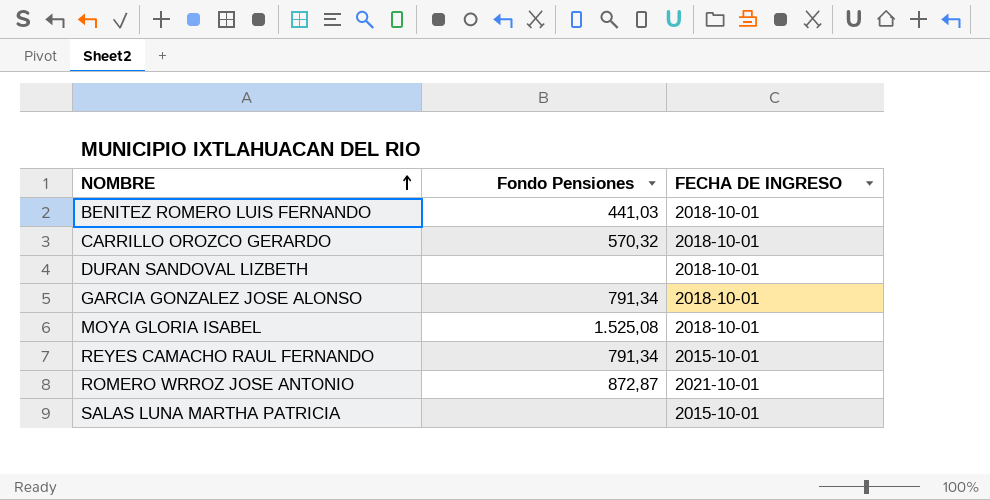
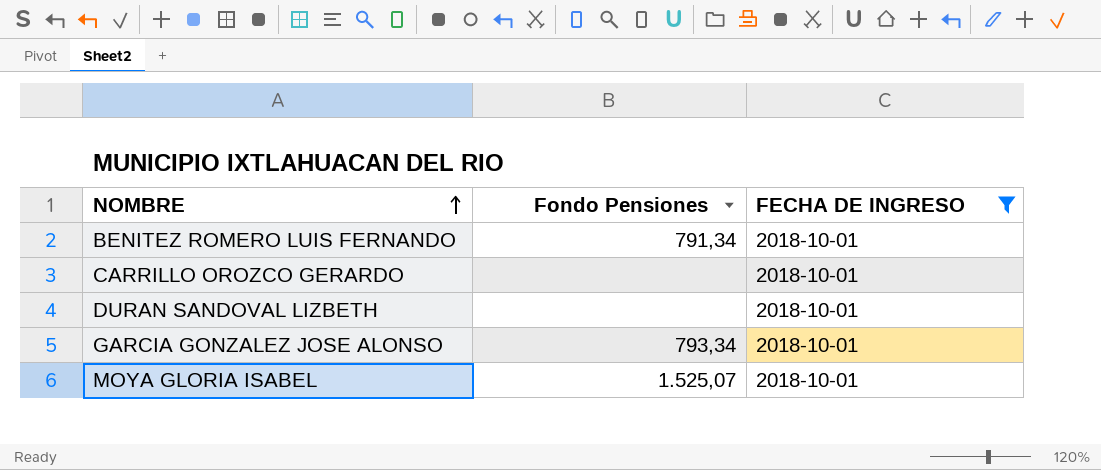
filter: none -> FECHA DE INGRESO = 2018-10-01
BENITEZ ROMERO LUIS FERNANDO | Fondo Pensiones: 441,03 -> 791,34
CARRILLO OROZCO GERARDO | Fondo Pensiones: 570,32 -> none
GARCIA GONZALEZ JOSE ALONSO | Fondo Pensiones: 791,34 -> 793,34
MOYA GLORIA ISABEL | Fondo Pensiones: 1.525,08 -> 1.525,07

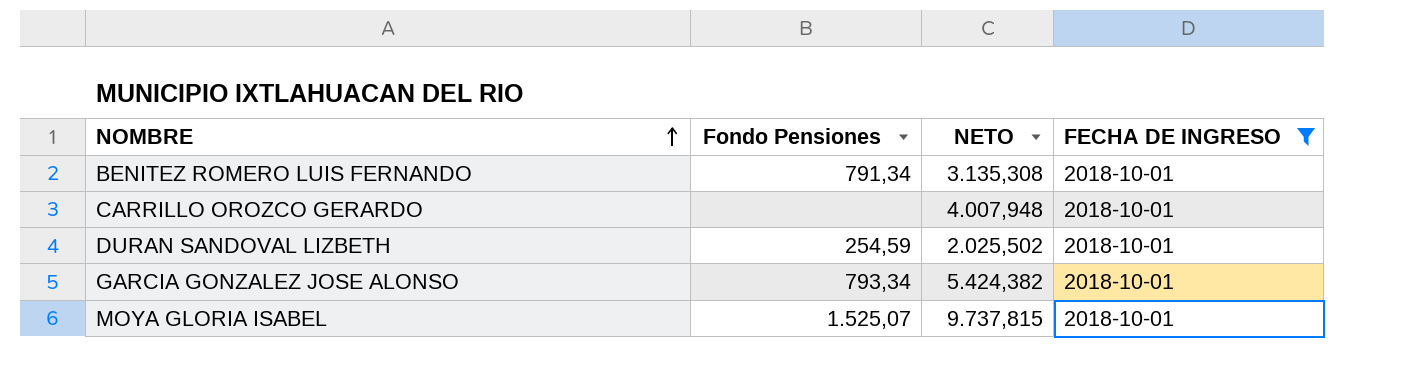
column NETO | position: none -> 3
DURAN SANDOVAL LIZBETH | Fondo Pensiones: none -> 254,59

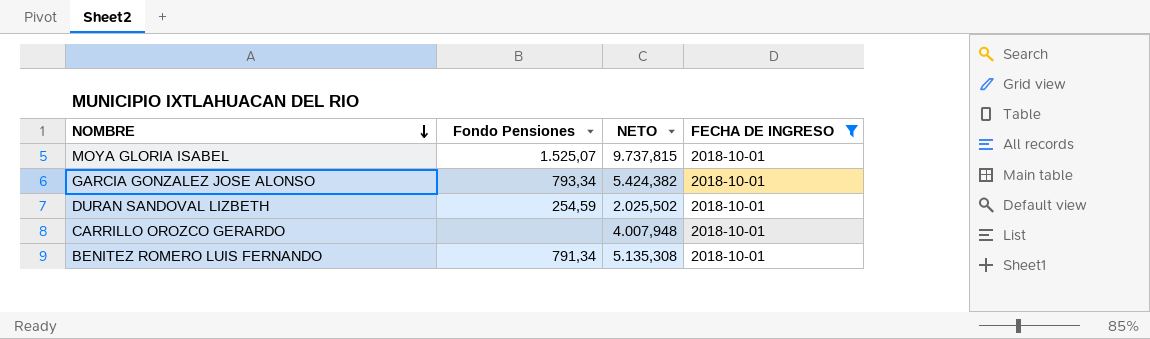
row order: NOMBRE ascending -> NOMBRE descending
BENITEZ ROMERO LUIS FERNANDO | NETO: 3.135,308 -> 5.135,308

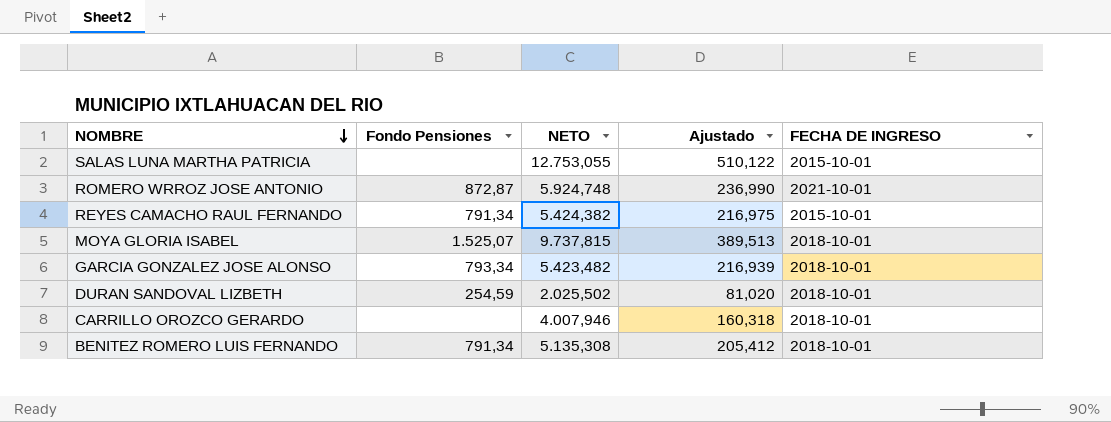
filter: FECHA DE INGRESO = 2018-10-01 -> none
column Ajustado | formula: none -> [NETO] * 0,04
GARCIA GONZALEZ JOSE ALONSO | NETO: 5.424,382 -> 5.423,482
CARRILLO OROZCO GERARDO | NETO: 4.007,948 -> 4.007,946

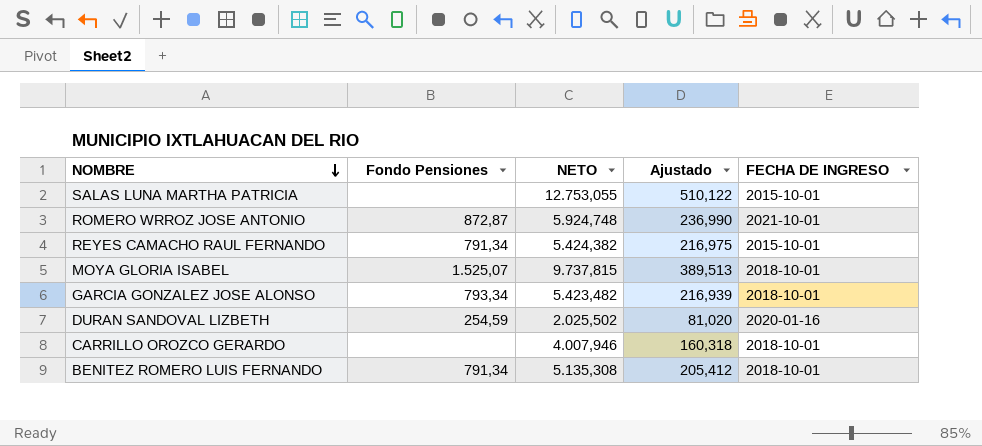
DURAN SANDOVAL LIZBETH | FECHA DE INGRESO: 2018-10-01 -> 2020-01-16

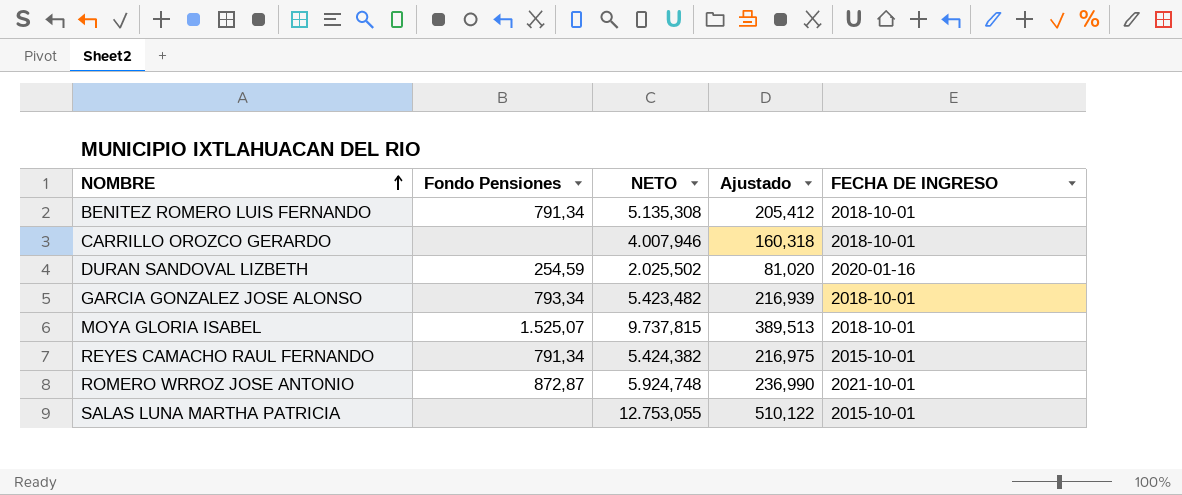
row order: NOMBRE descending -> NOMBRE ascending

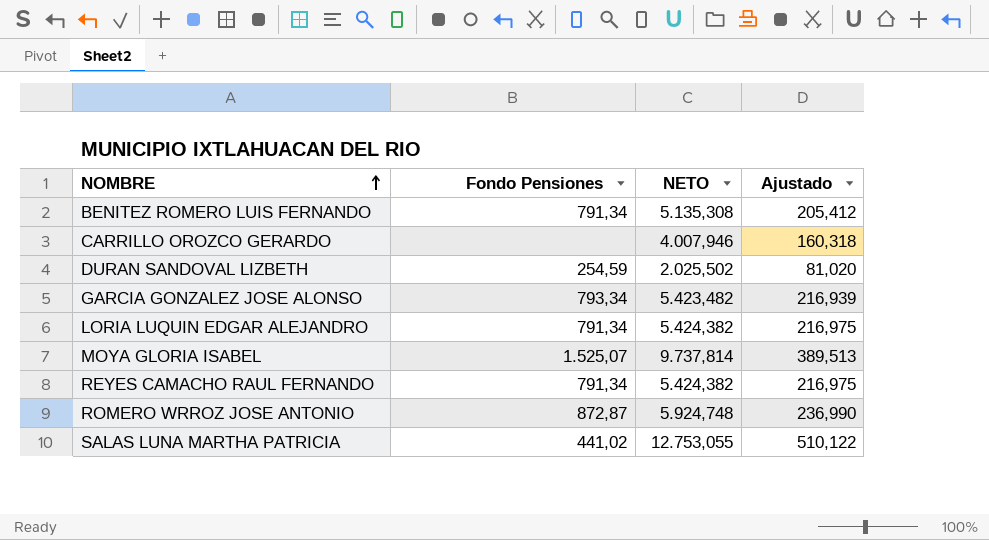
column FECHA DE INGRESO | position: 5 -> none
row LORIA LUQUIN EDGAR ALEJANDRO: none -> 791,34 | 5.424,382 | 216,975
MOYA GLORIA ISABEL | NETO: 9.737,815 -> 9.737,814
SALAS LUNA MARTHA PATRICIA | Fondo Pensiones: none -> 441,02

